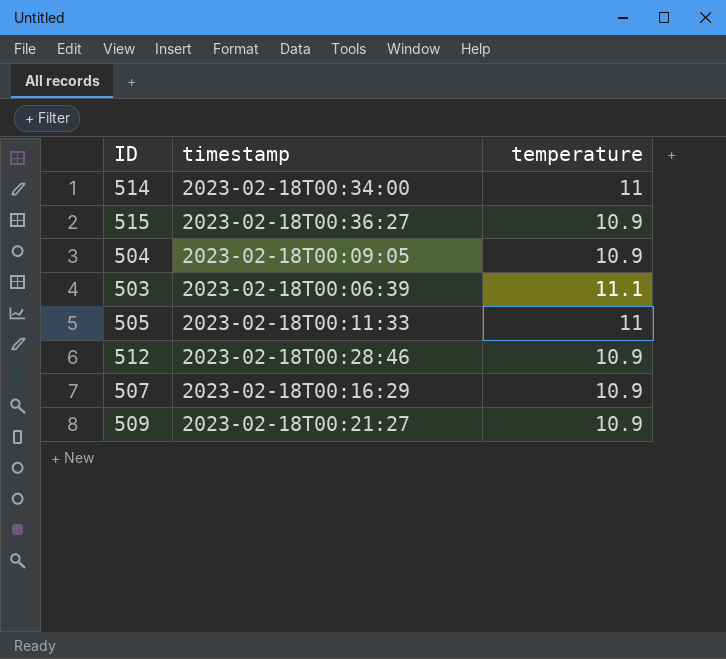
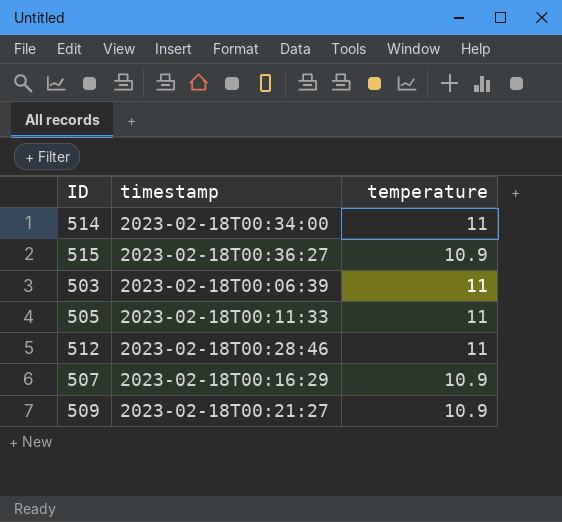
row 504: 2023-02-18T00:09:05 | 10.9 -> none
503 | temperature: 11.1 -> 11
512 | temperature: 10.9 -> 11

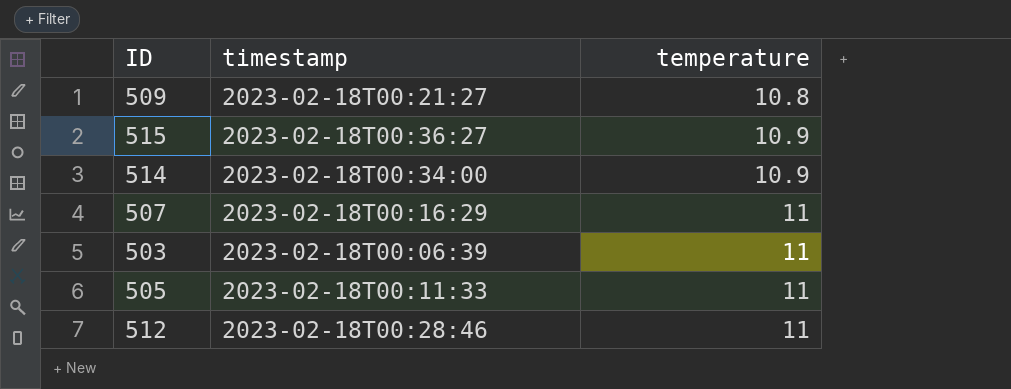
row order: none -> temperature ascending
509 | temperature: 10.9 -> 10.8
514 | temperature: 11 -> 10.9
507 | temperature: 10.9 -> 11

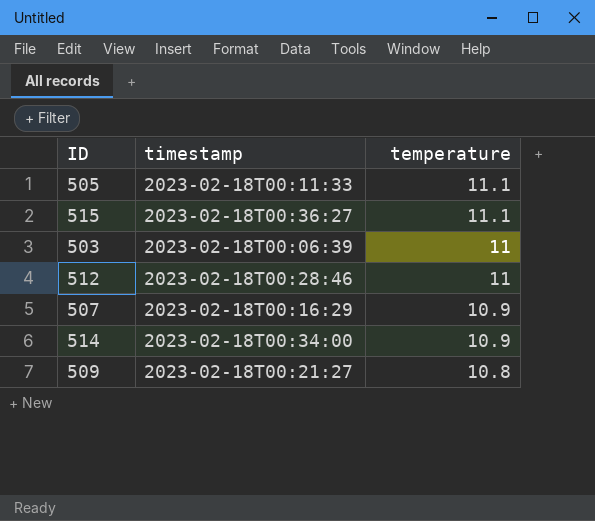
row order: temperature ascending -> temperature descending
505 | temperature: 11 -> 11.1
515 | temperature: 10.9 -> 11.1
507 | temperature: 11 -> 10.9

